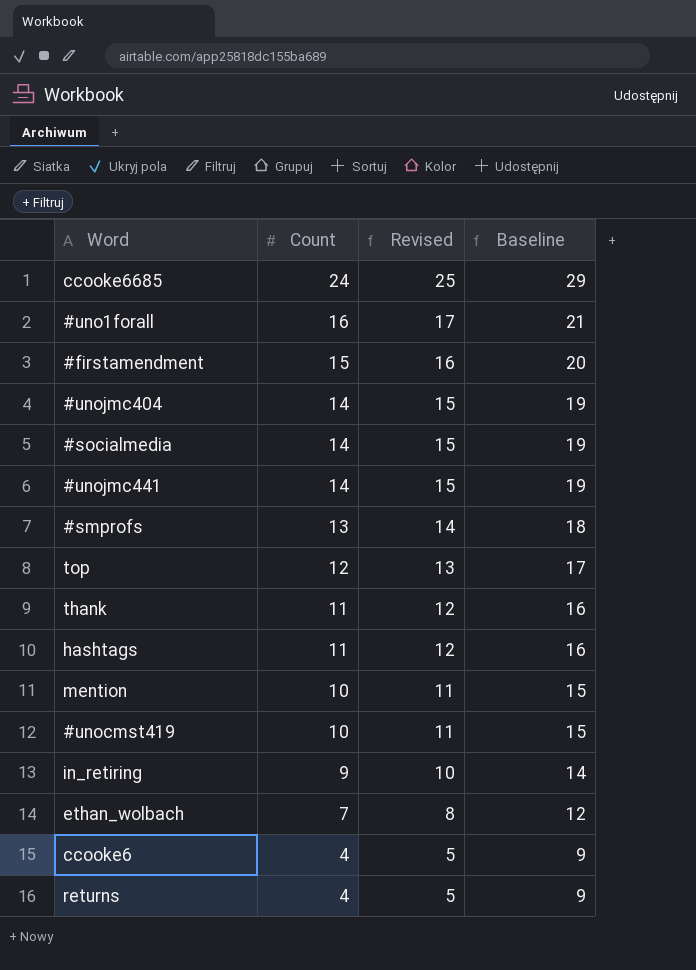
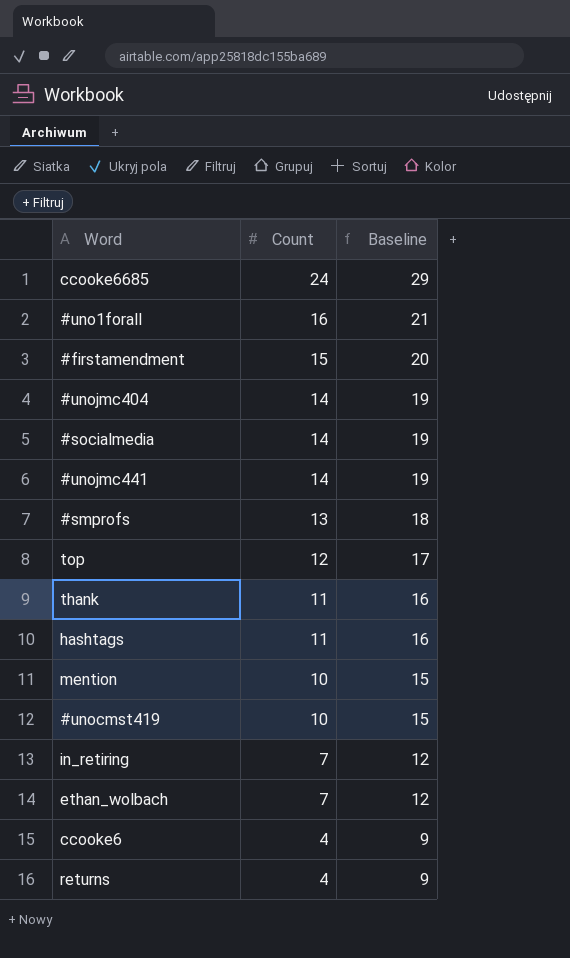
column Revised | formula: [Count] + 1 -> none
in_retiring | Count: 9 -> 7
in_retiring | Baseline: 14 -> 12

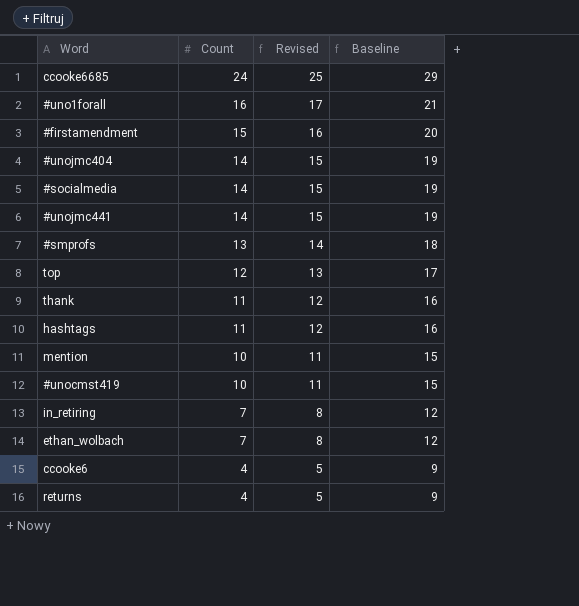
column Revised | formula: none -> [Count] + 1

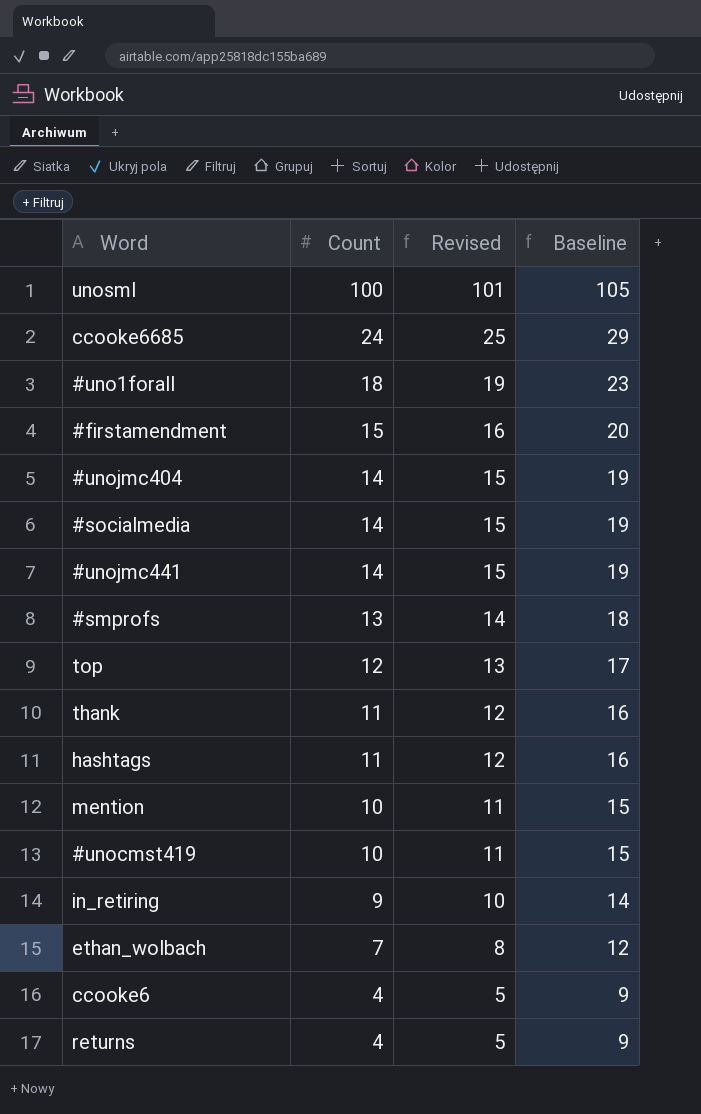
row unosml: none -> 100 | 101 | 105
#uno1forall | Count: 16 -> 18
#uno1forall | Revised: 17 -> 19
#uno1forall | Baseline: 21 -> 23
in_retiring | Count: 7 -> 9
in_retiring | Revised: 8 -> 10
in_retiring | Baseline: 12 -> 14

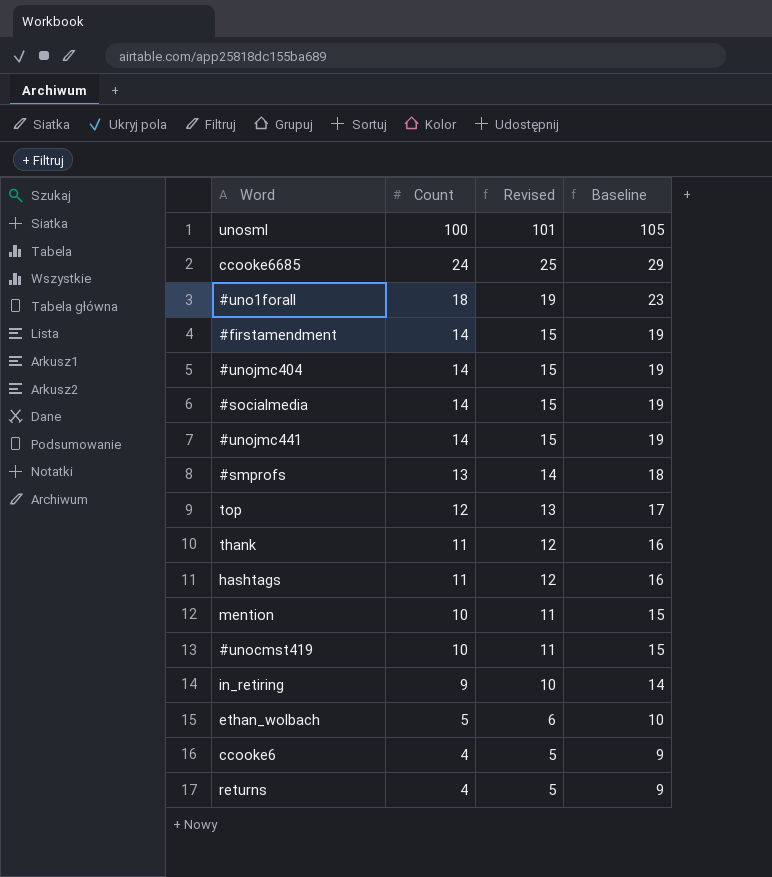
#firstamendment | Count: 15 -> 14
#firstamendment | Revised: 16 -> 15
#firstamendment | Baseline: 20 -> 19
ethan_wolbach | Count: 7 -> 5
ethan_wolbach | Revised: 8 -> 6
ethan_wolbach | Baseline: 12 -> 10

